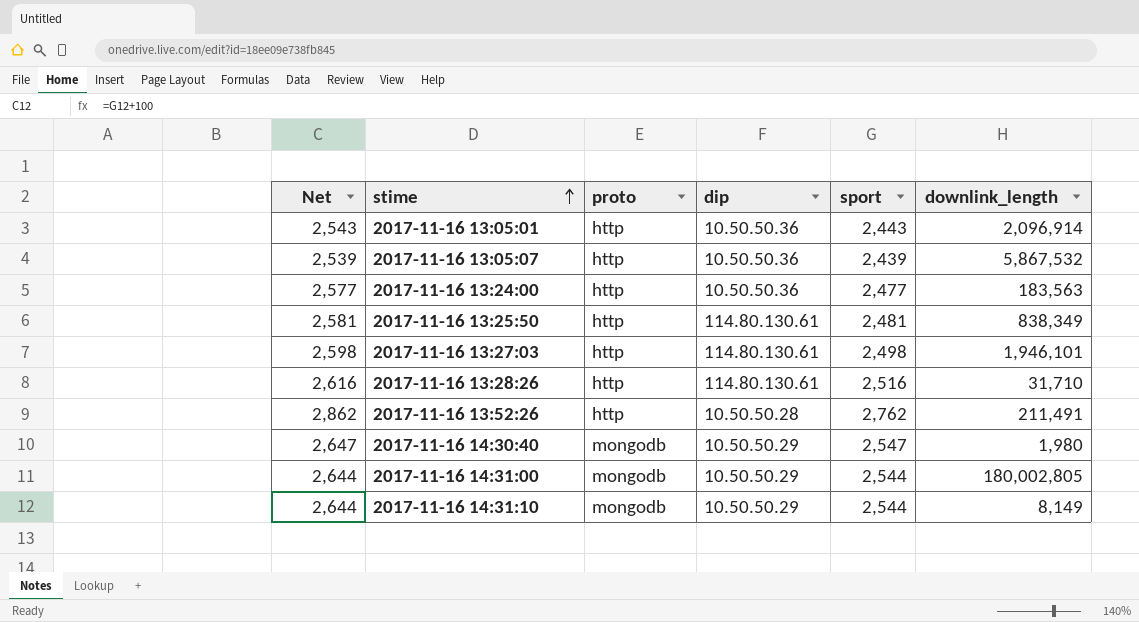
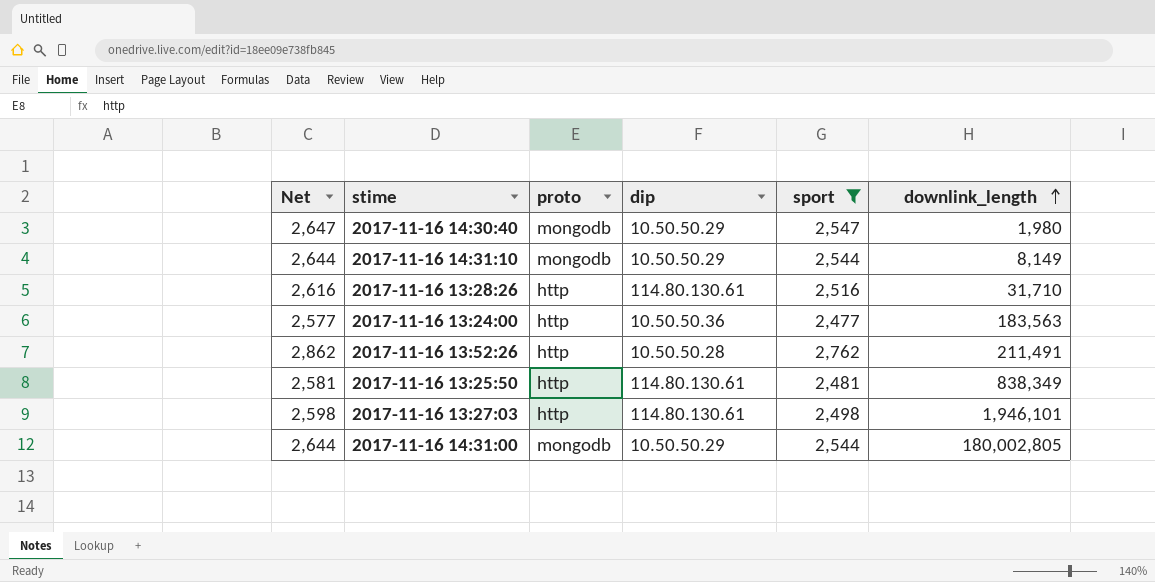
filter: none -> sport >= 2,477
row order: stime ascending -> downlink_length ascending

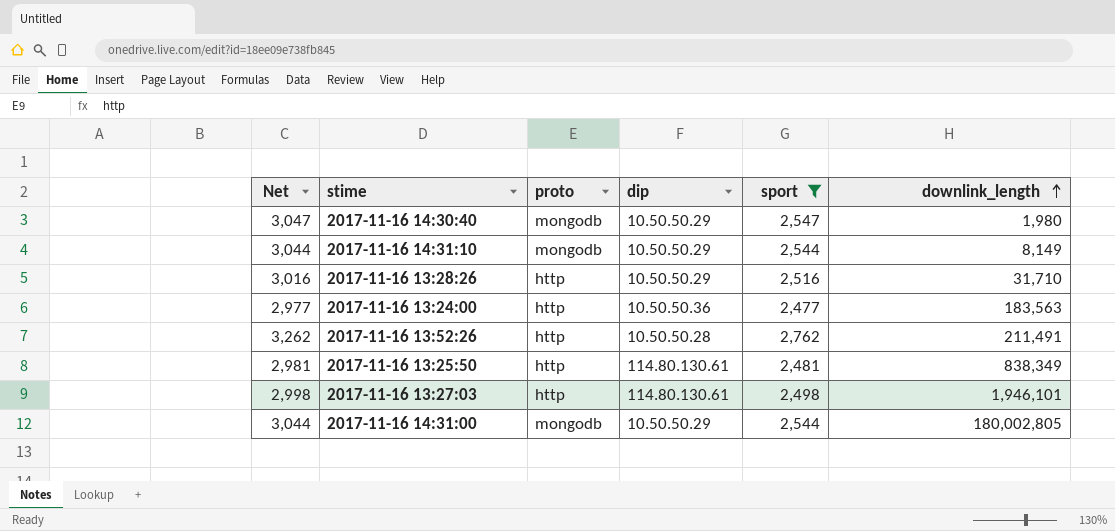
column Net | formula: [sport] + 100 -> [sport] + 500
2017-11-16 13:28:26 | dip: 114.80.130.61 -> 10.50.50.29

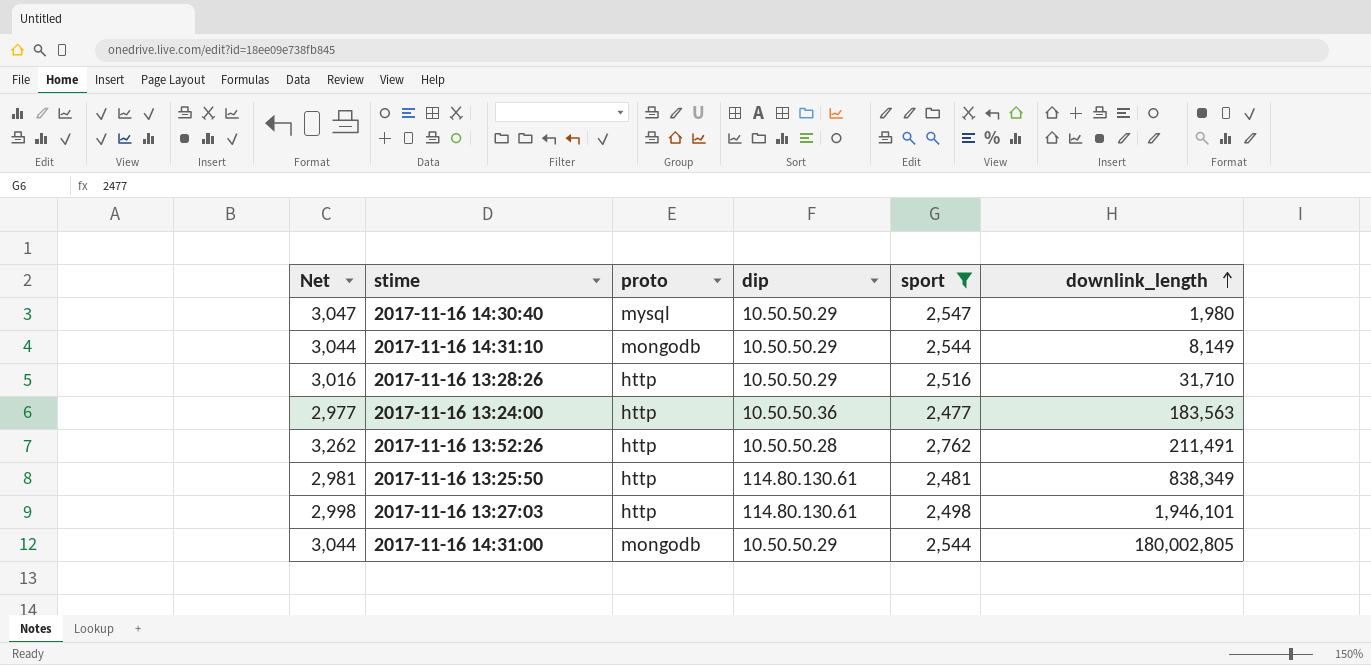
2017-11-16 14:30:40 | proto: mongodb -> mysql

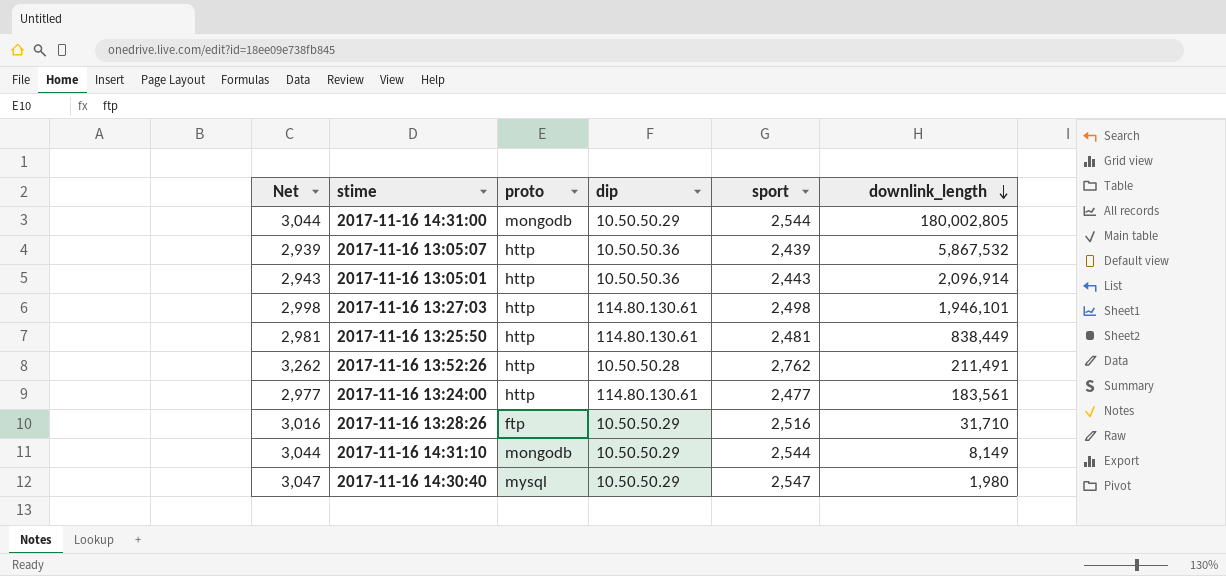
filter: sport >= 2,477 -> none
row order: downlink_length ascending -> downlink_length descending
2017-11-16 13:25:50 | downlink_length: 838,349 -> 838,449
2017-11-16 13:24:00 | dip: 10.50.50.36 -> 114.80.130.61
2017-11-16 13:24:00 | downlink_length: 183,563 -> 183,561
2017-11-16 13:28:26 | proto: http -> ftp

